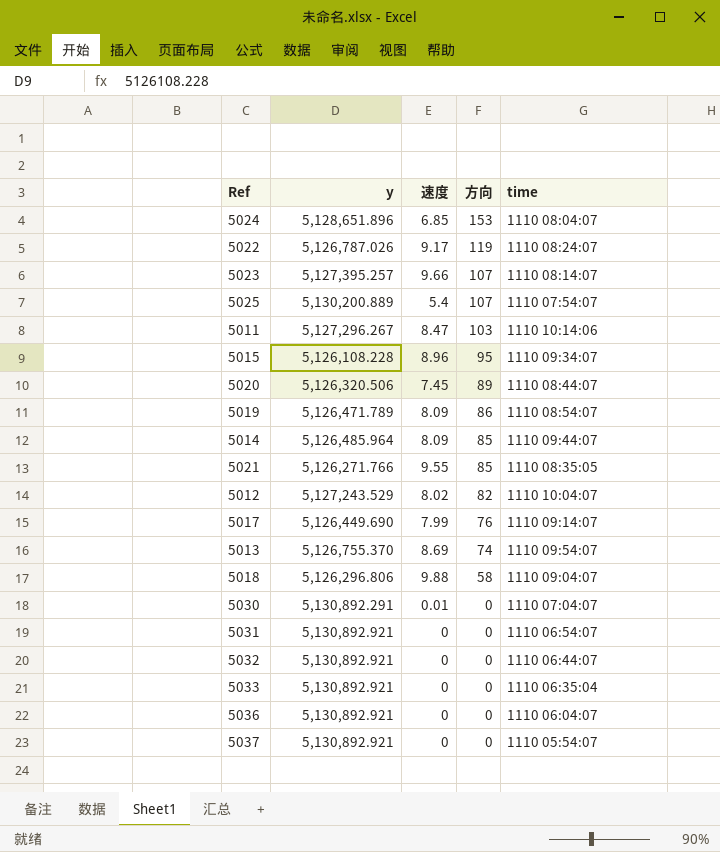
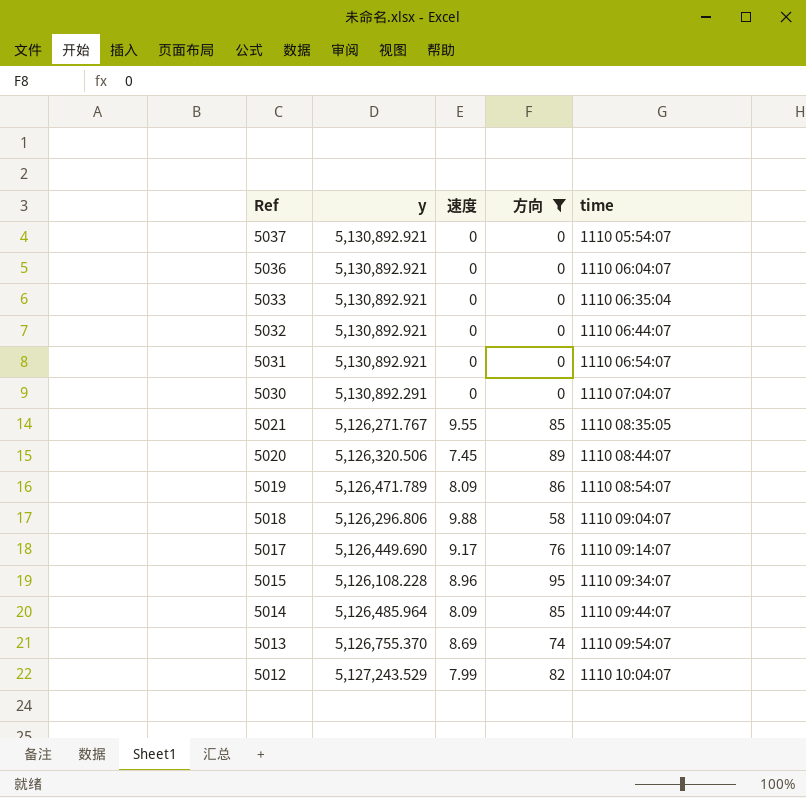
filter: none -> 方向 <= 95
row order: 方向 descending -> Ref descending
5030 | 速度: 0.01 -> 0
5021 | y: 5,126,271.766 -> 5,126,271.767
5017 | 速度: 7.99 -> 9.17
5012 | 速度: 8.02 -> 7.99

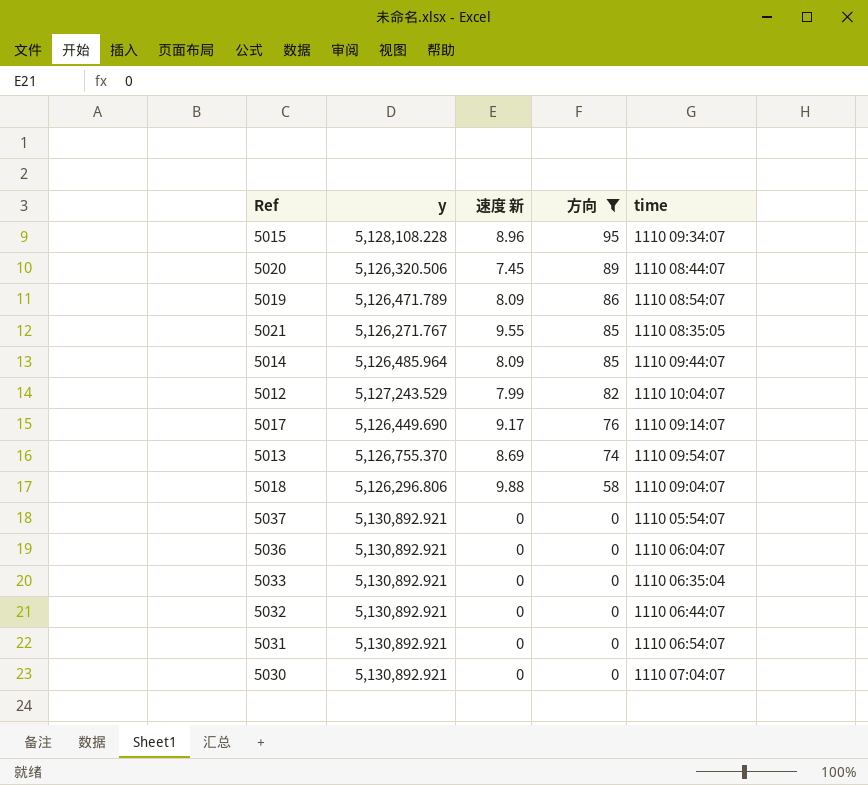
row order: Ref descending -> 方向 descending
column name: 速度 -> 速度 新
5015 | y: 5,126,108.228 -> 5,128,108.228
5030 | y: 5,130,892.291 -> 5,130,892.921

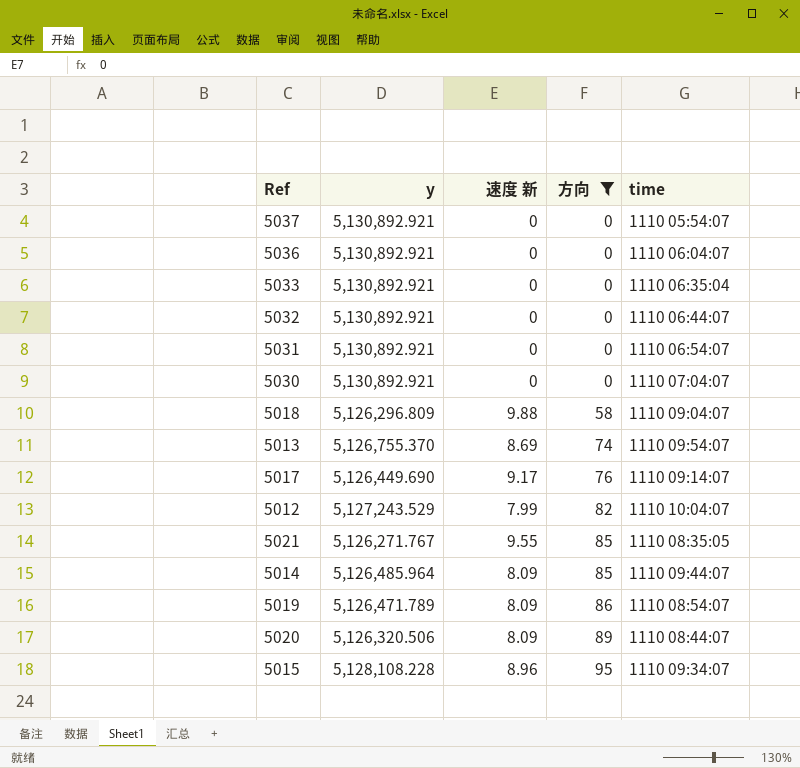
row order: 方向 descending -> 方向 ascending
5018 | y: 5,126,296.806 -> 5,126,296.809
5020 | 速度 新: 7.45 -> 8.09

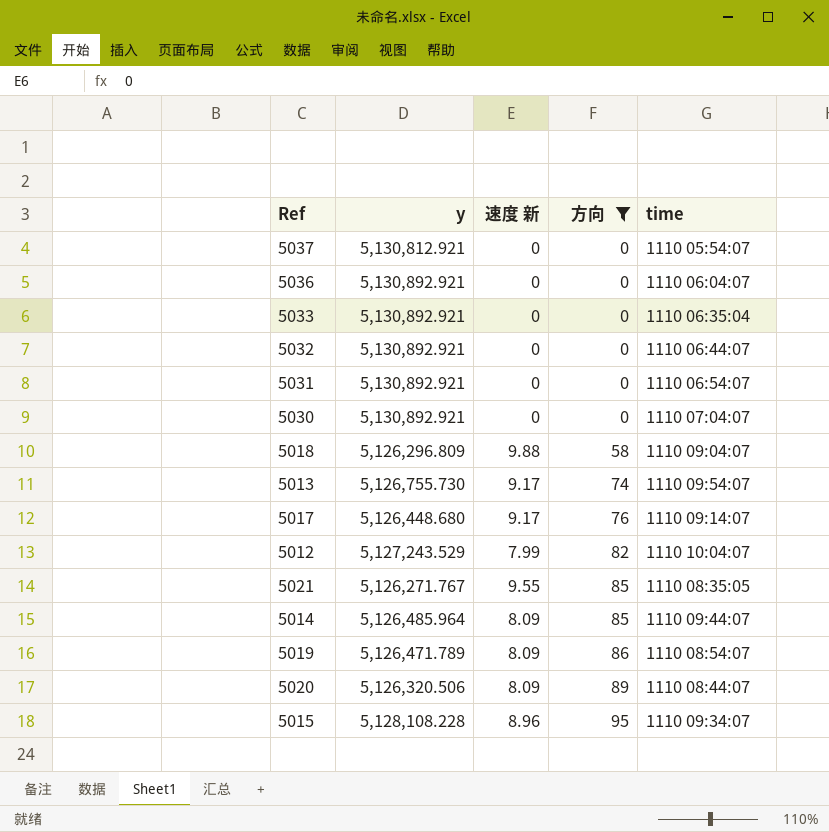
5037 | y: 5,130,892.921 -> 5,130,812.921
5013 | y: 5,126,755.370 -> 5,126,755.730
5013 | 速度 新: 8.69 -> 9.17
5017 | y: 5,126,449.690 -> 5,126,448.680

